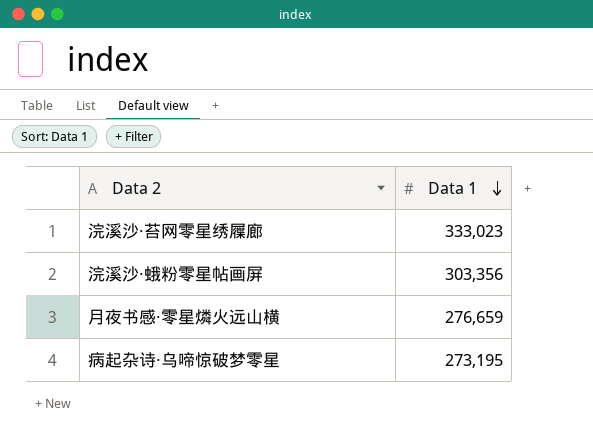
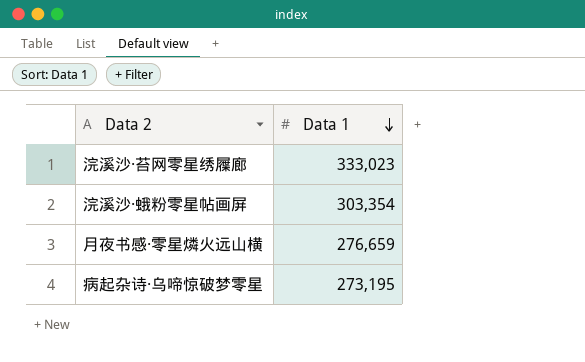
浣溪沙·蛾粉零星帖画屏 | Data 1: 303,356 -> 303,354

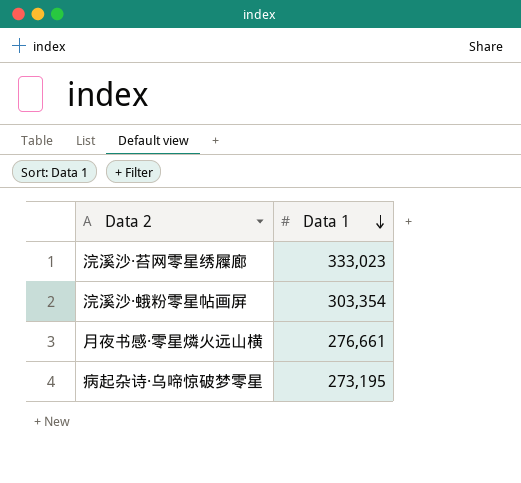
月夜书感·零星燐火远山横 | Data 1: 276,659 -> 276,661

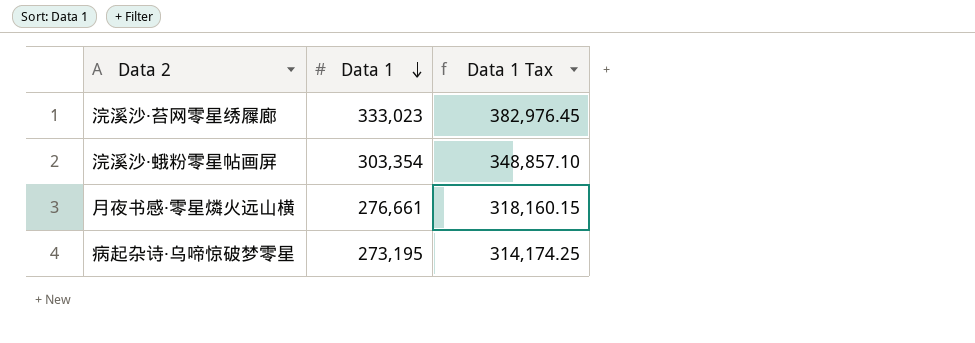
column Data 1 Tax | formula: none -> [Data 1] * 1.15

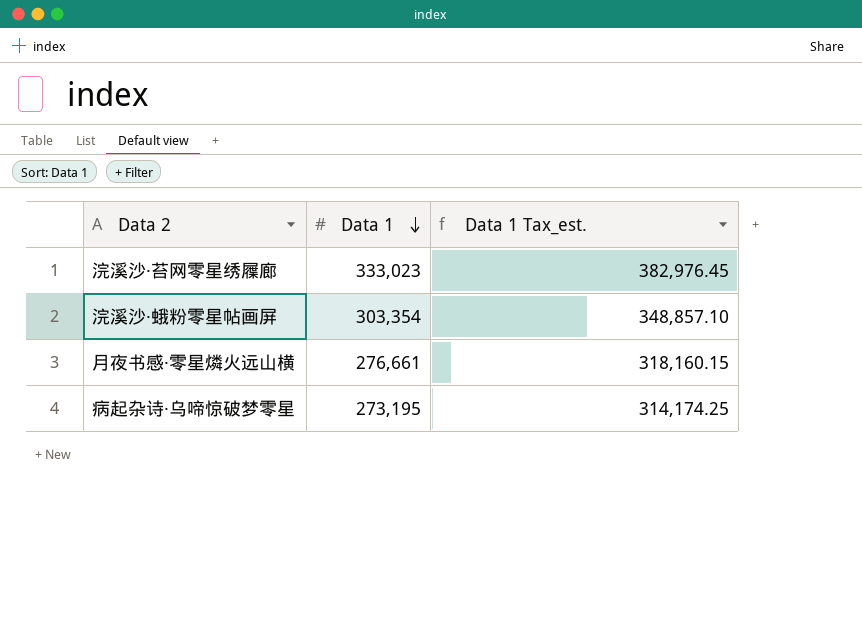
column name: Data 1 Tax -> Data 1 Tax_est.

